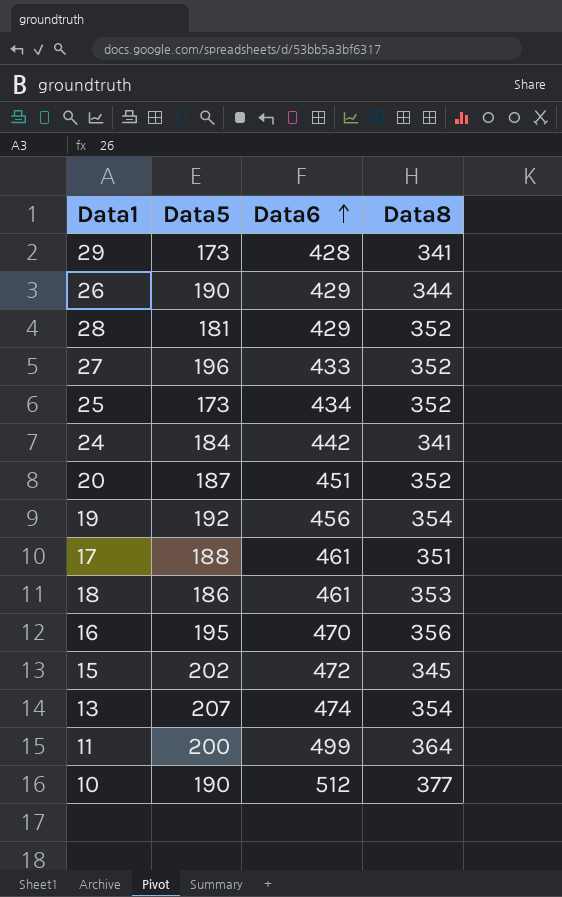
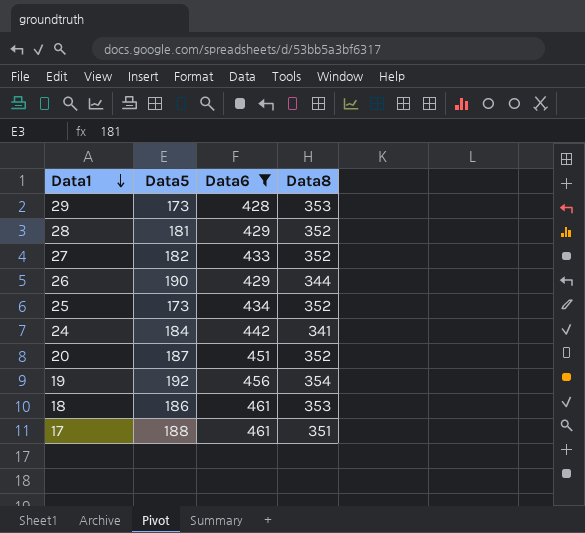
filter: none -> Data6 <= 461
row order: Data6 ascending -> Data1 descending
29 | Data8: 341 -> 353
27 | Data5: 196 -> 182

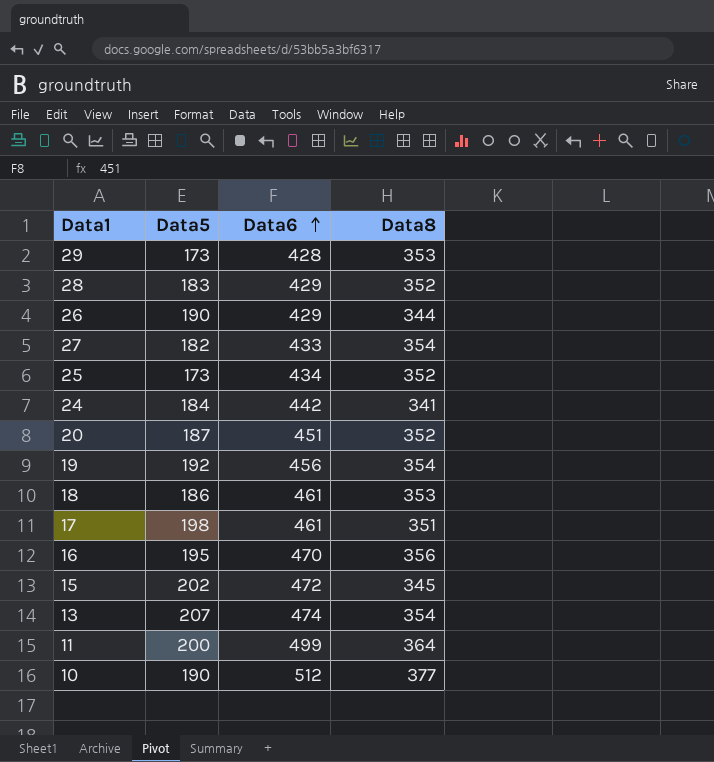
filter: Data6 <= 461 -> none
row order: Data1 descending -> Data6 ascending
28 | Data5: 181 -> 183
27 | Data8: 352 -> 354
17 | Data5: 188 -> 198

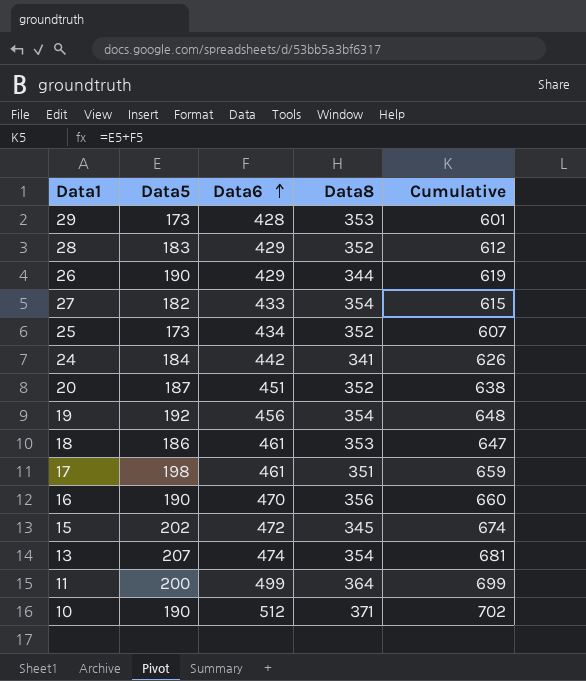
column Cumulative | formula: none -> [Data5] + [Data6]
16 | Data5: 195 -> 190
10 | Data8: 377 -> 371

